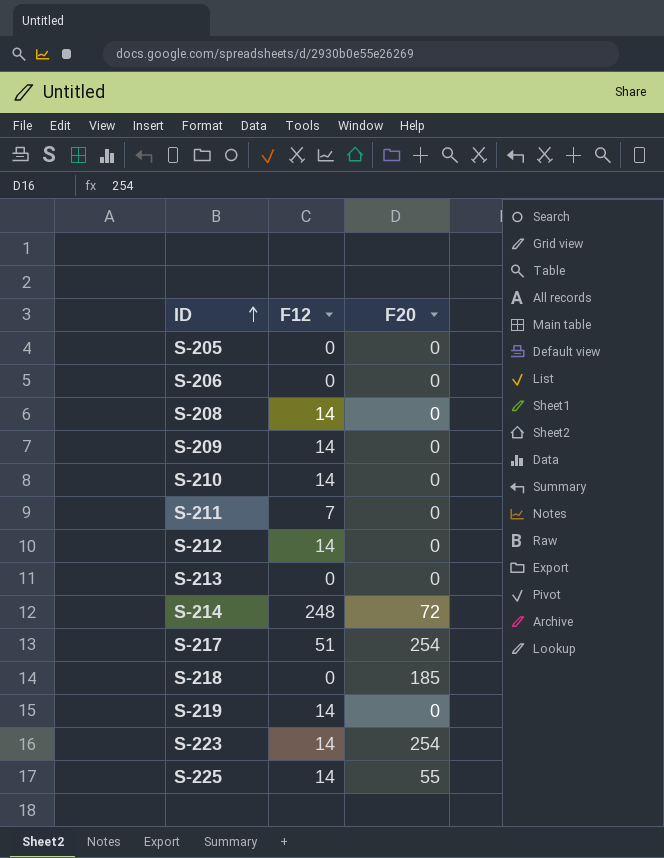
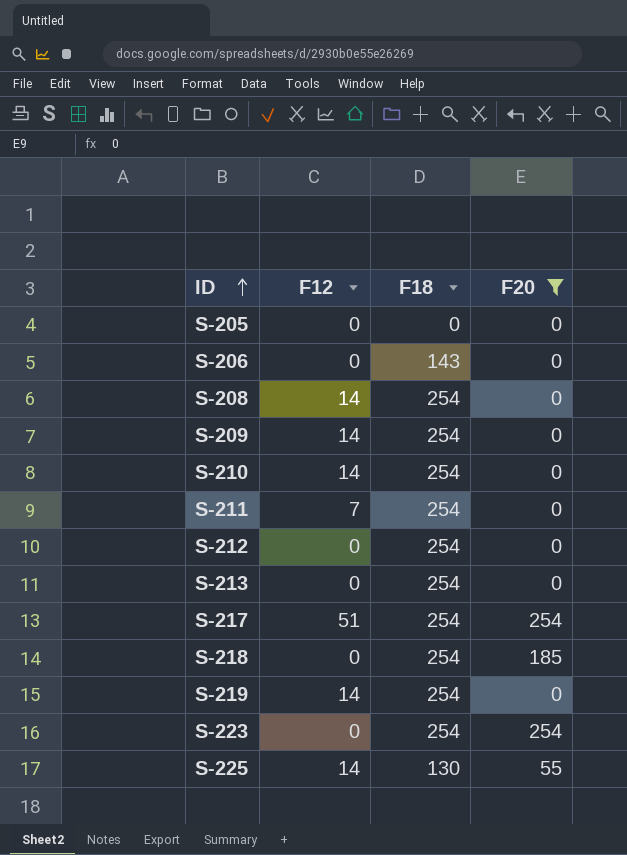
filter: none -> F20 != 72
column F18 | position: none -> 3
S-212 | F12: 14 -> 0
S-223 | F12: 14 -> 0

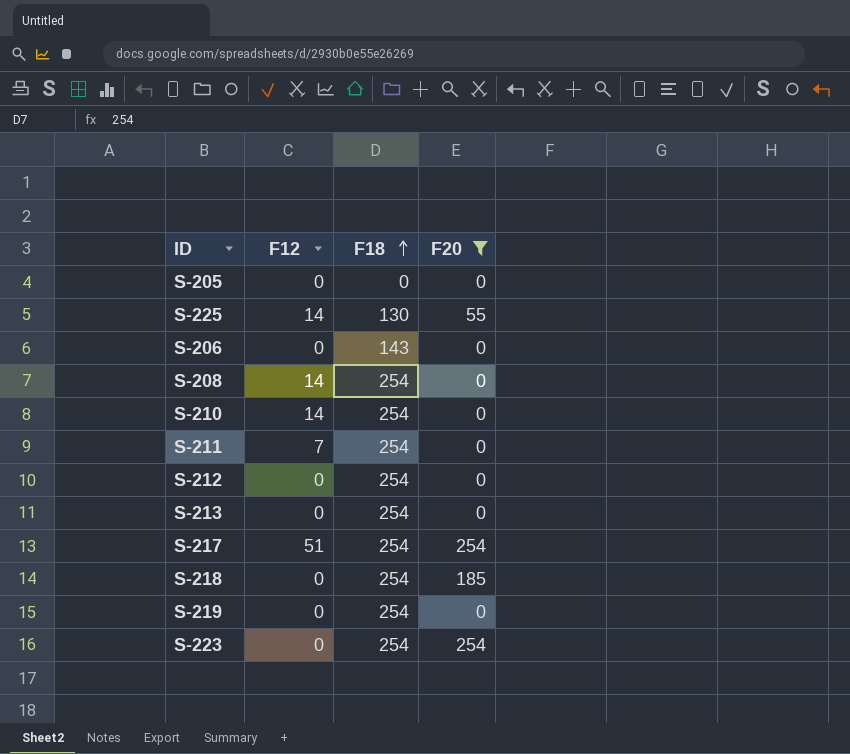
row order: ID ascending -> F18 ascending
row S-209: 14 | 254 | 0 -> none
S-219 | F12: 14 -> 0

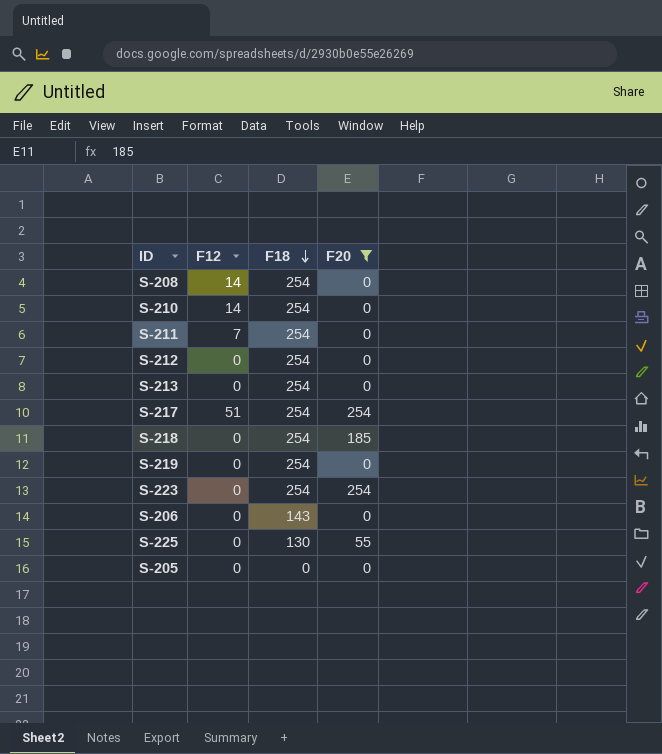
row order: F18 ascending -> F18 descending
S-225 | F12: 14 -> 0

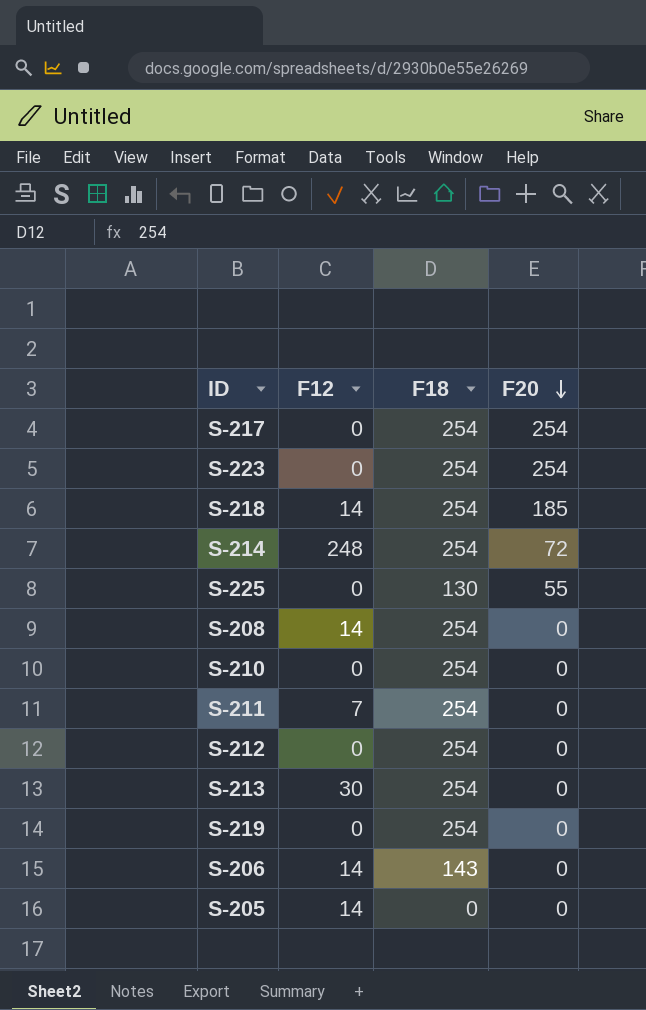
filter: F20 != 72 -> none
row order: F18 descending -> F20 descending
S-217 | F12: 51 -> 0
S-218 | F12: 0 -> 14
S-210 | F12: 14 -> 0
S-213 | F12: 0 -> 30
S-206 | F12: 0 -> 14
S-205 | F12: 0 -> 14

